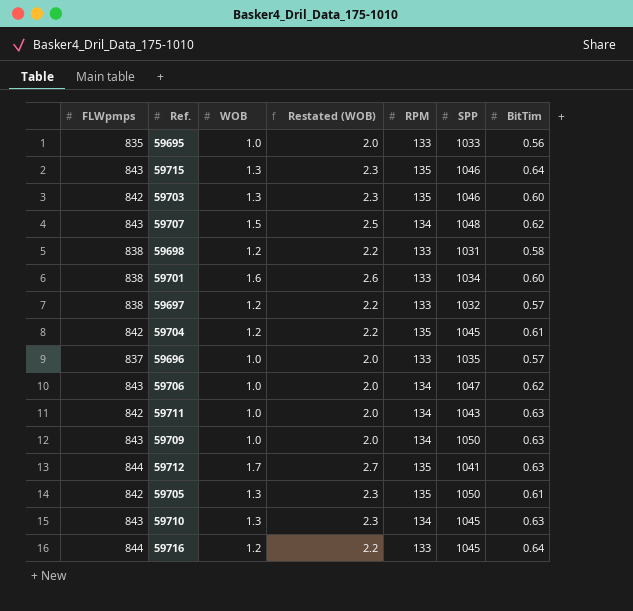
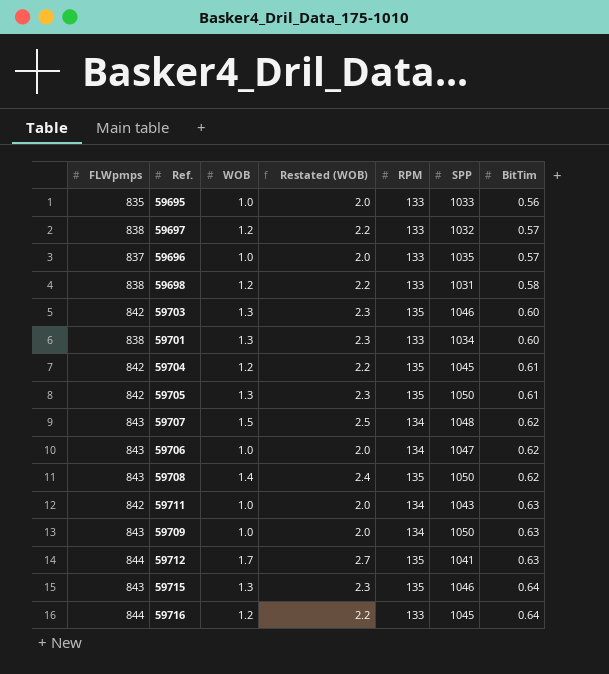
row order: none -> BitTim ascending
row 59710: 843 | 1.3 | 2.3 | 134 | 1045 | 0.63 -> none
59701 | WOB: 1.6 -> 1.3
59701 | Restated (WOB): 2.6 -> 2.3
row 59708: none -> 843 | 1.4 | 2.4 | 135 | 1050 | 0.62

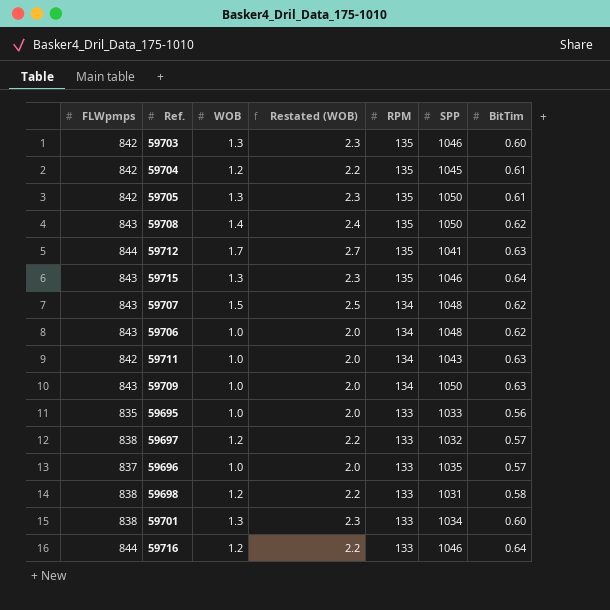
row order: BitTim ascending -> RPM descending
59706 | SPP: 1047 -> 1048
59716 | SPP: 1045 -> 1046

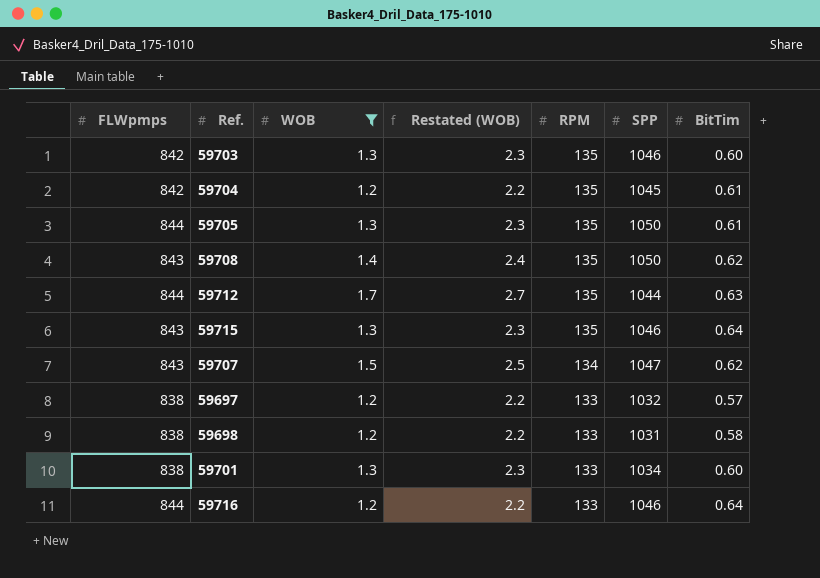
filter: none -> WOB != 1.0
59705 | FLWpmps: 842 -> 844
59712 | SPP: 1041 -> 1044
59707 | SPP: 1048 -> 1047

